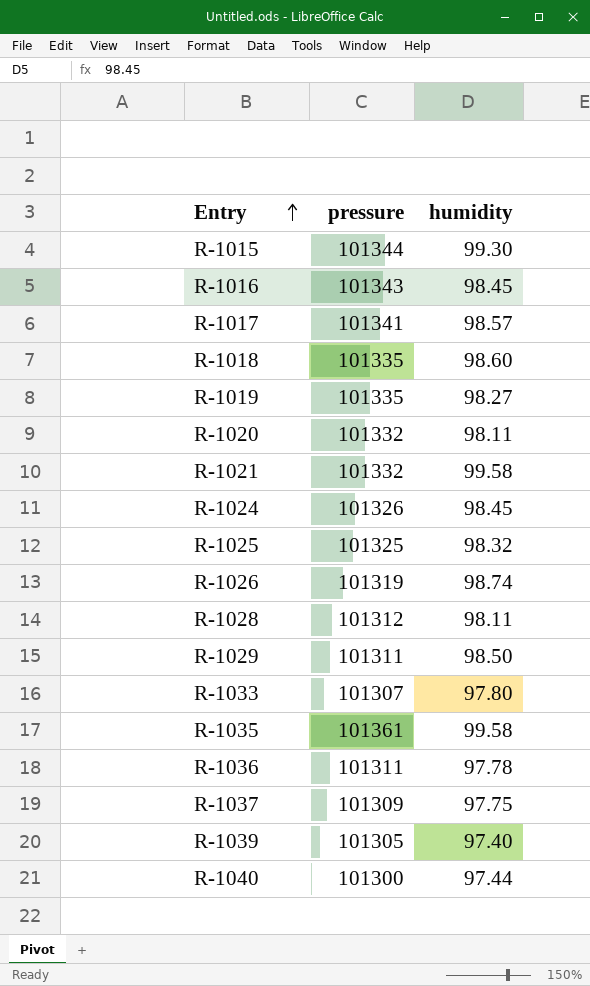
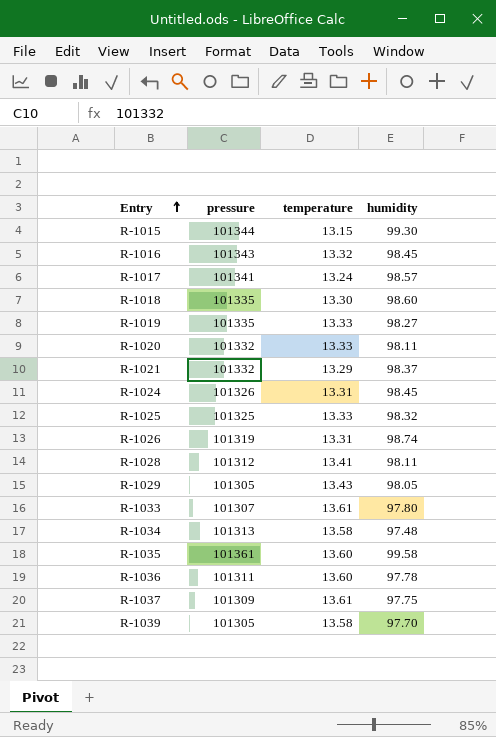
column temperature | position: none -> 3
row R-1040: 101300 | 97.44 -> none
R-1021 | humidity: 99.58 -> 98.37
R-1029 | pressure: 101311 -> 101305
R-1029 | humidity: 98.50 -> 98.05
row R-1034: none -> 101313 | 13.58 | 97.48
R-1039 | humidity: 97.40 -> 97.70

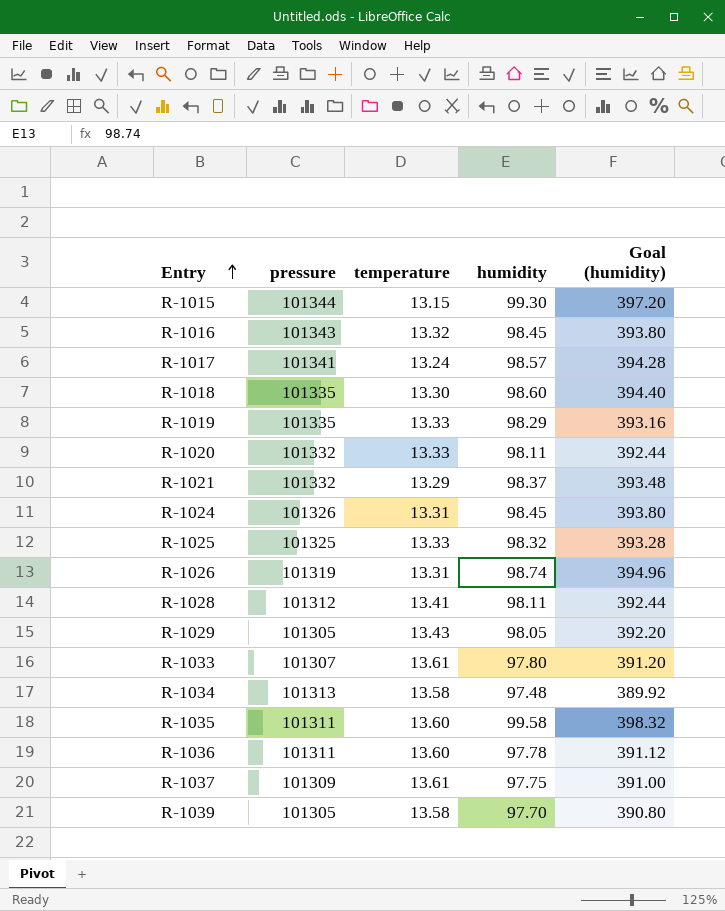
column Goal (humidity) | formula: none -> [humidity] * 4
R-1019 | humidity: 98.27 -> 98.29
R-1035 | pressure: 101361 -> 101311

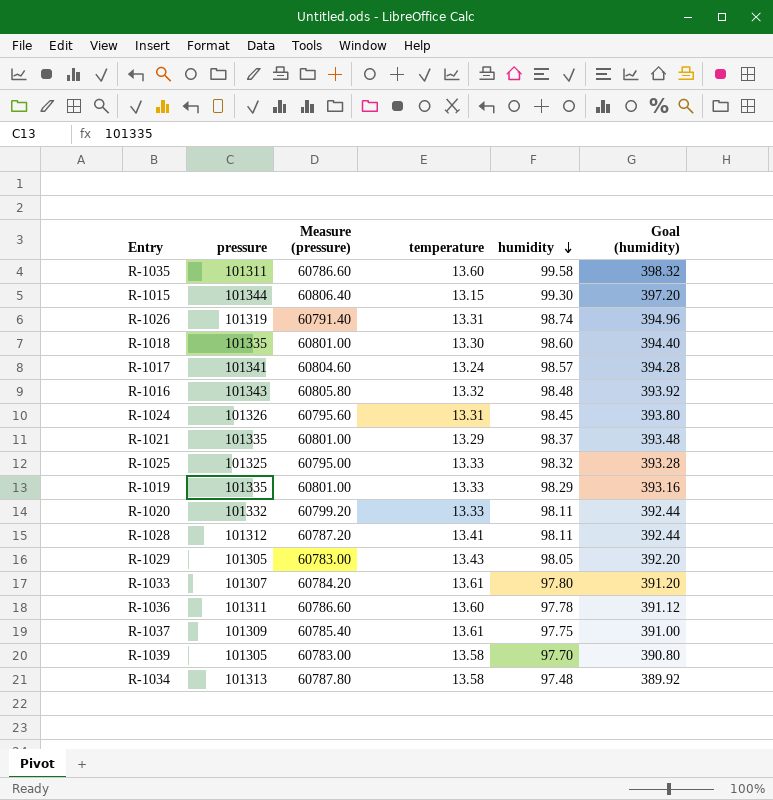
row order: Entry ascending -> humidity descending
column Measure (pressure) | formula: none -> [pressure] * 0.6
R-1016 | humidity: 98.45 -> 98.48
R-1016 | Goal (humidity): 393.80 -> 393.92
R-1021 | pressure: 101332 -> 101335

